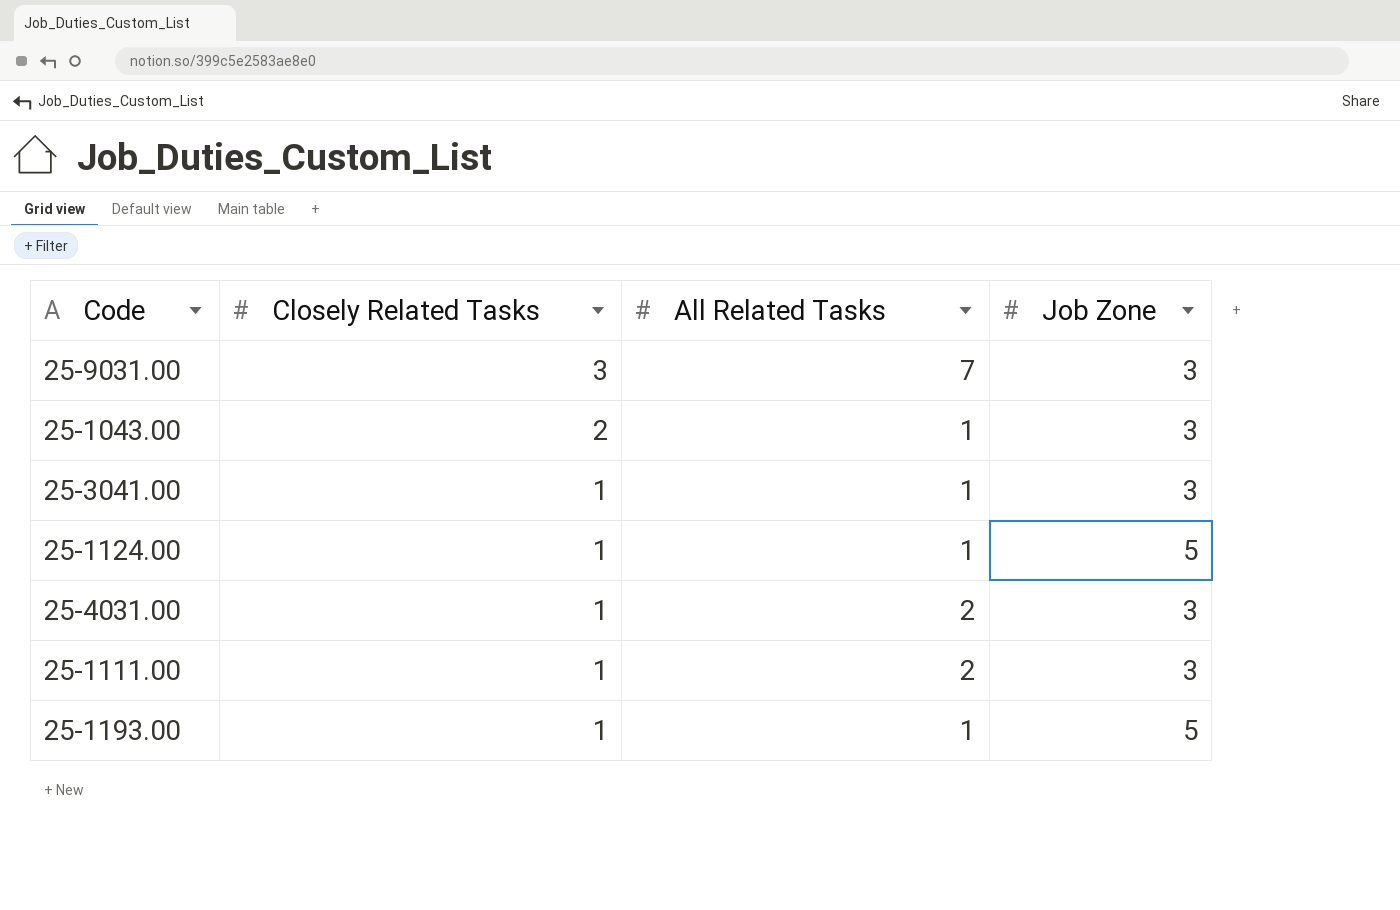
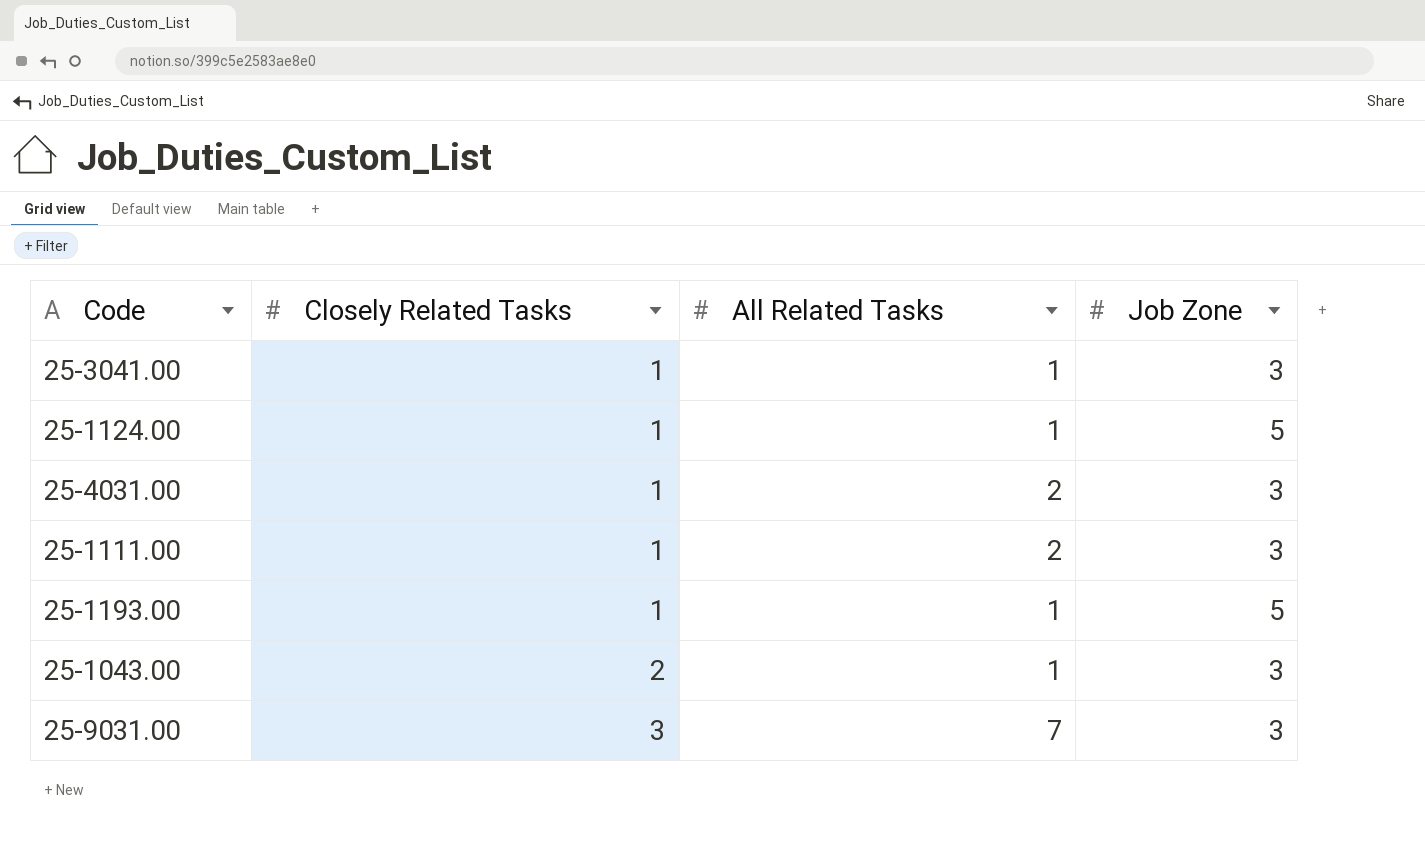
row order: Closely Related Tasks descending -> Closely Related Tasks ascending

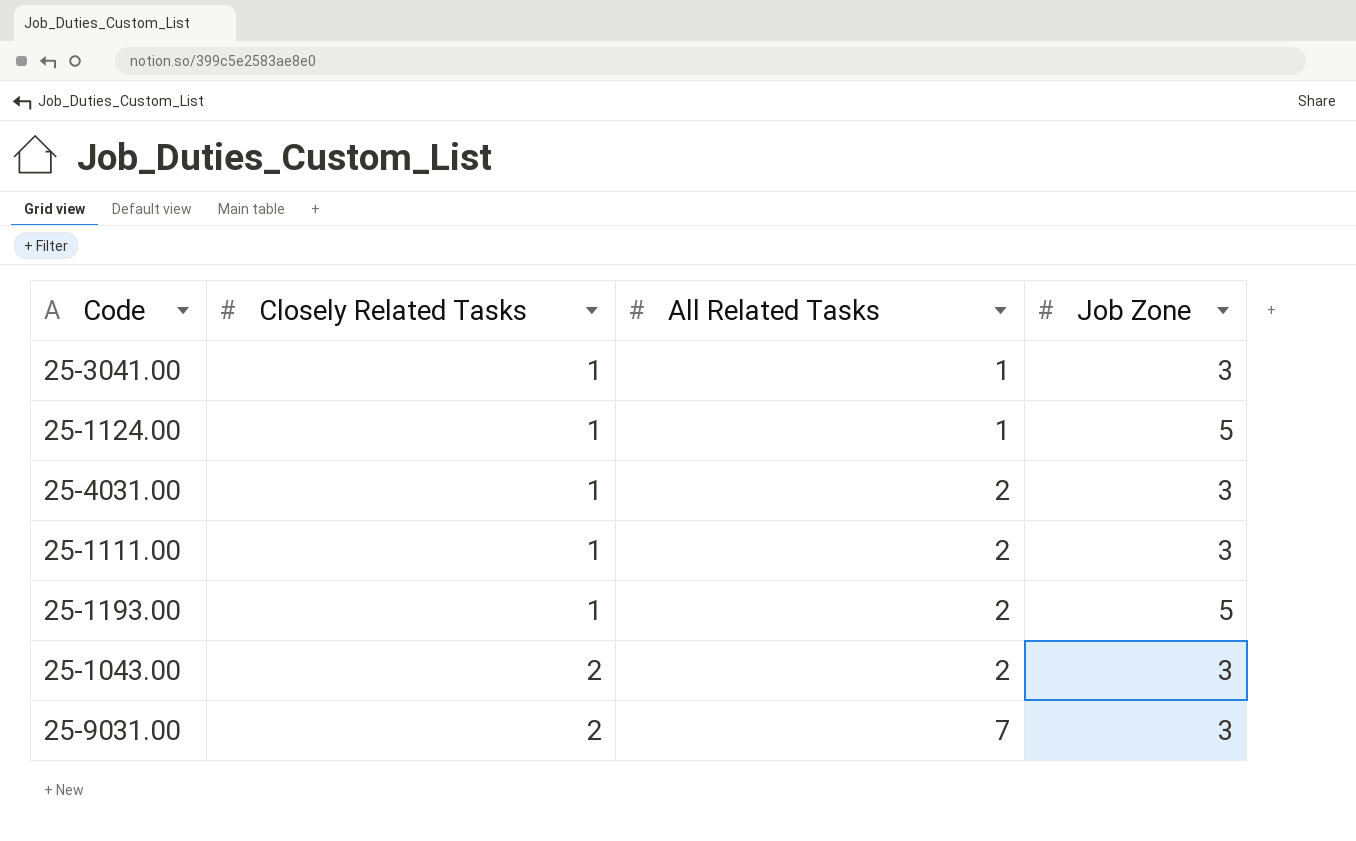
25-1193.00 | All Related Tasks: 1 -> 2
25-1043.00 | All Related Tasks: 1 -> 2
25-9031.00 | Closely Related Tasks: 3 -> 2

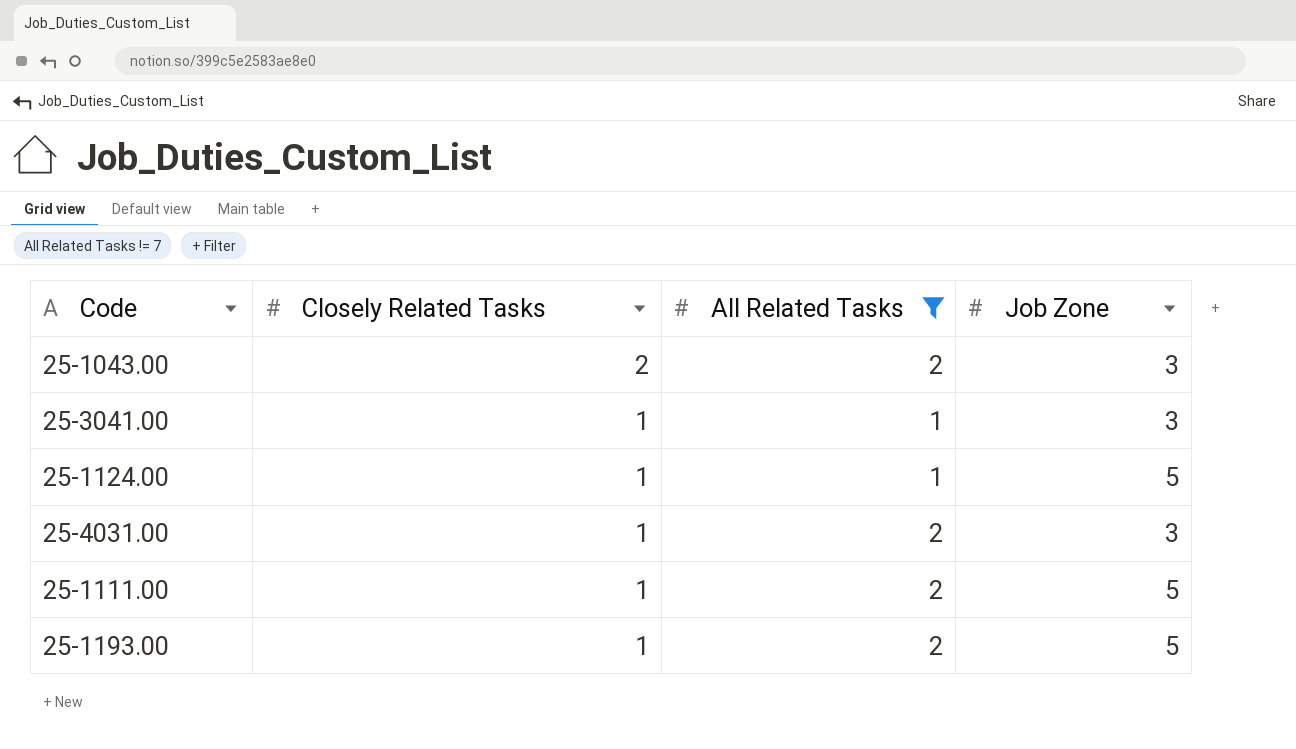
filter: none -> All Related Tasks != 7
row order: Closely Related Tasks ascending -> Closely Related Tasks descending
25-1111.00 | Job Zone: 3 -> 5

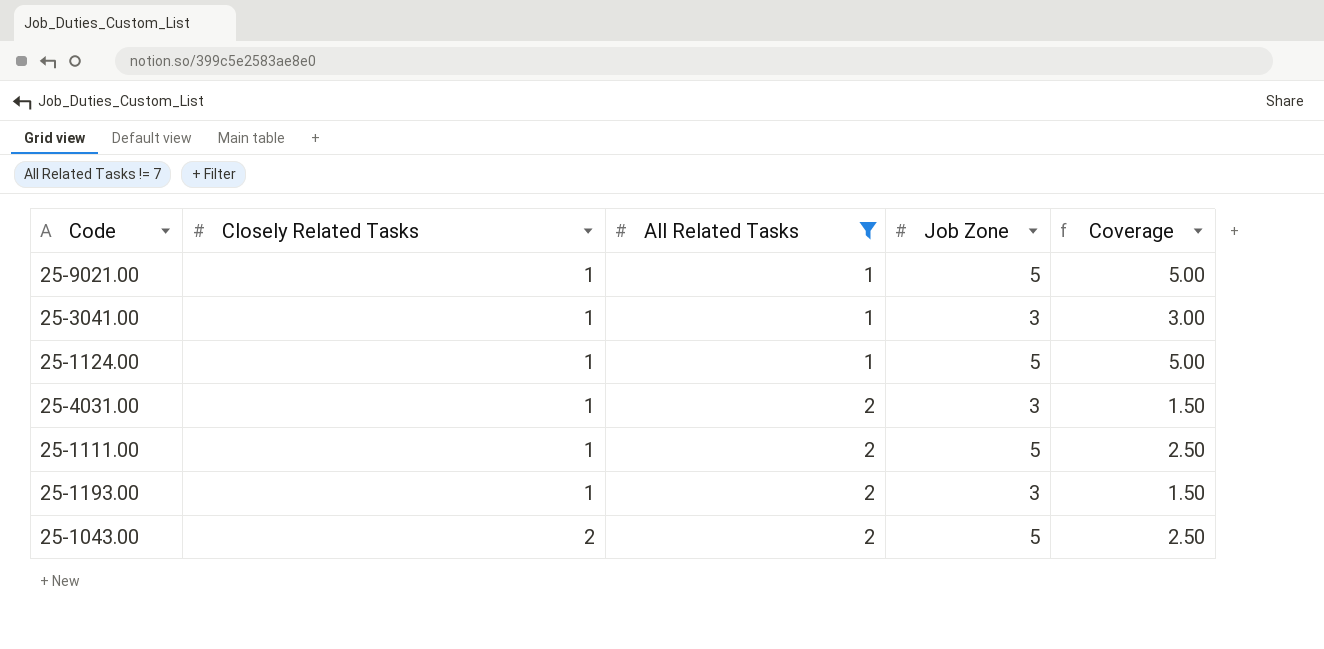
row order: Closely Related Tasks descending -> Closely Related Tasks ascending
column Coverage | formula: none -> [Job Zone] / [All Related Tasks]
row 25-9021.00: none -> 1 | 1 | 5 | 5.00
25-1193.00 | Job Zone: 5 -> 3
25-1043.00 | Job Zone: 3 -> 5

